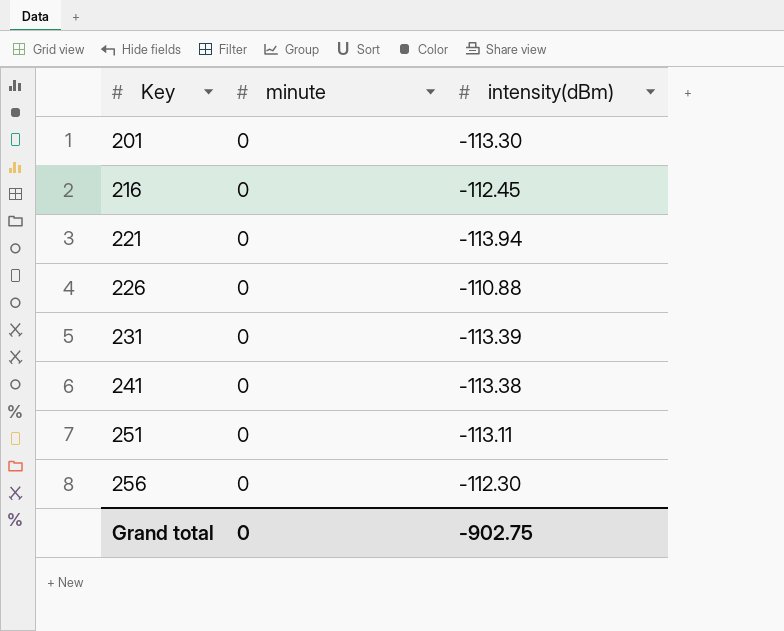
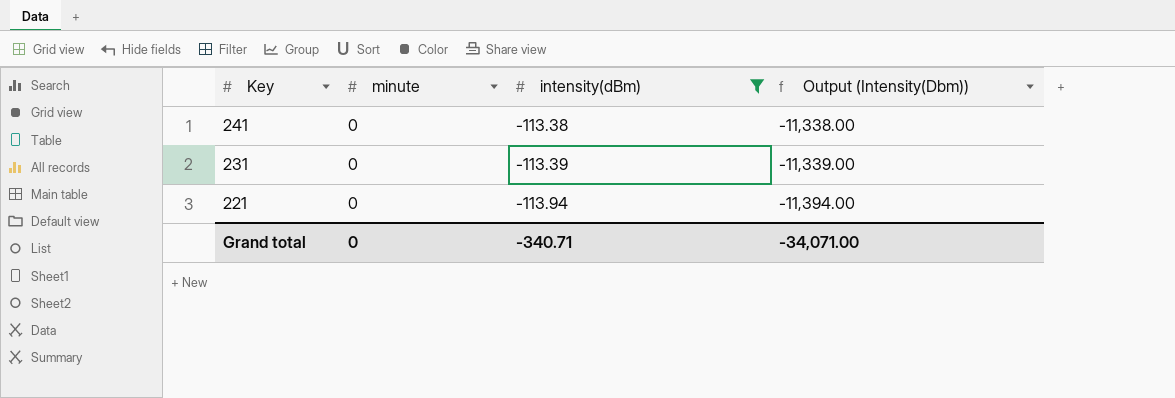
filter: none -> intensity(dBm) <= -113.38
row order: Key ascending -> Key descending
column Output (Intensity(Dbm)) | formula: none -> [intensity(dBm)] * 100
Grand total | intensity(dBm): -902.75 -> -340.71

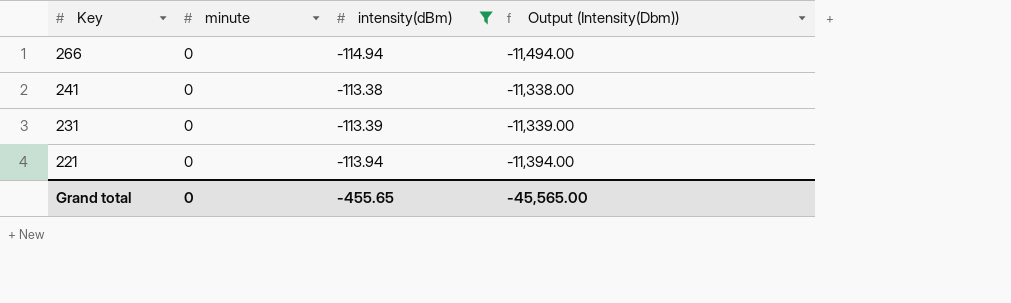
row 266: none -> 0 | -114.94 | -11,494.00
Grand total | intensity(dBm): -340.71 -> -455.65
Grand total | Output (Intensity(Dbm)): -34,071.00 -> -45,565.00

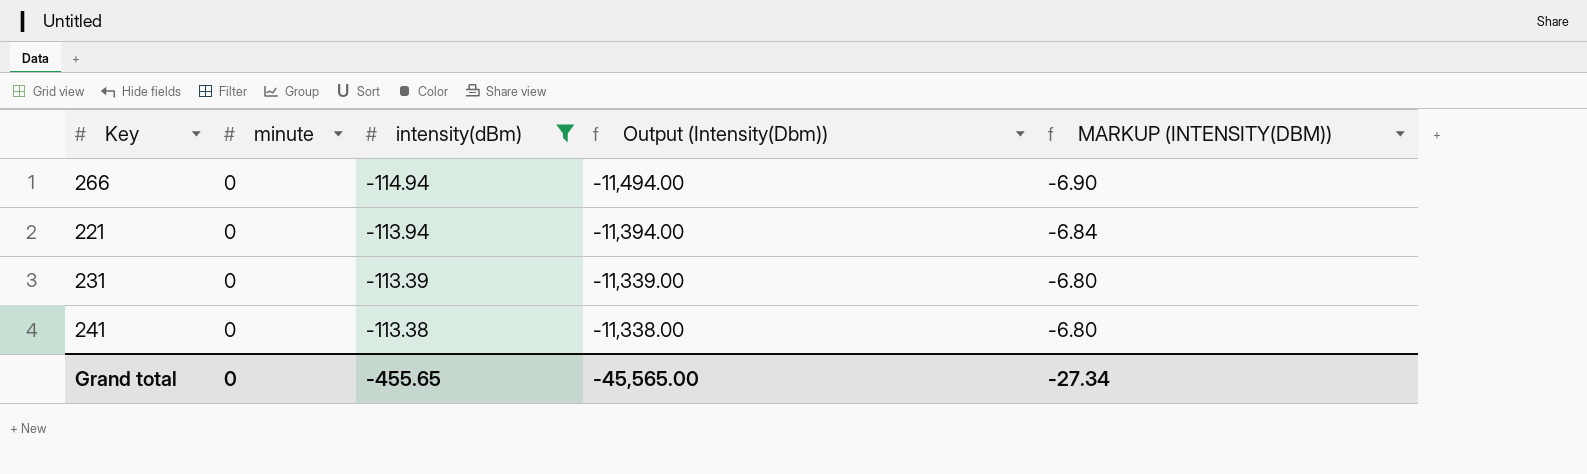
row order: Key descending -> intensity(dBm) ascending
column MARKUP (INTENSITY(DBM)) | formula: none -> [intensity(dBm)] * 0.06

